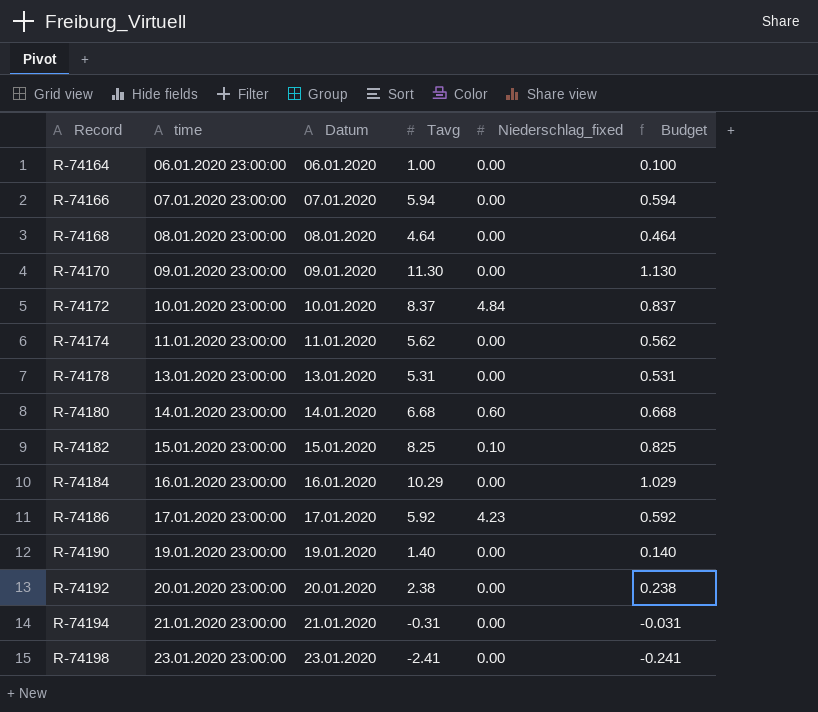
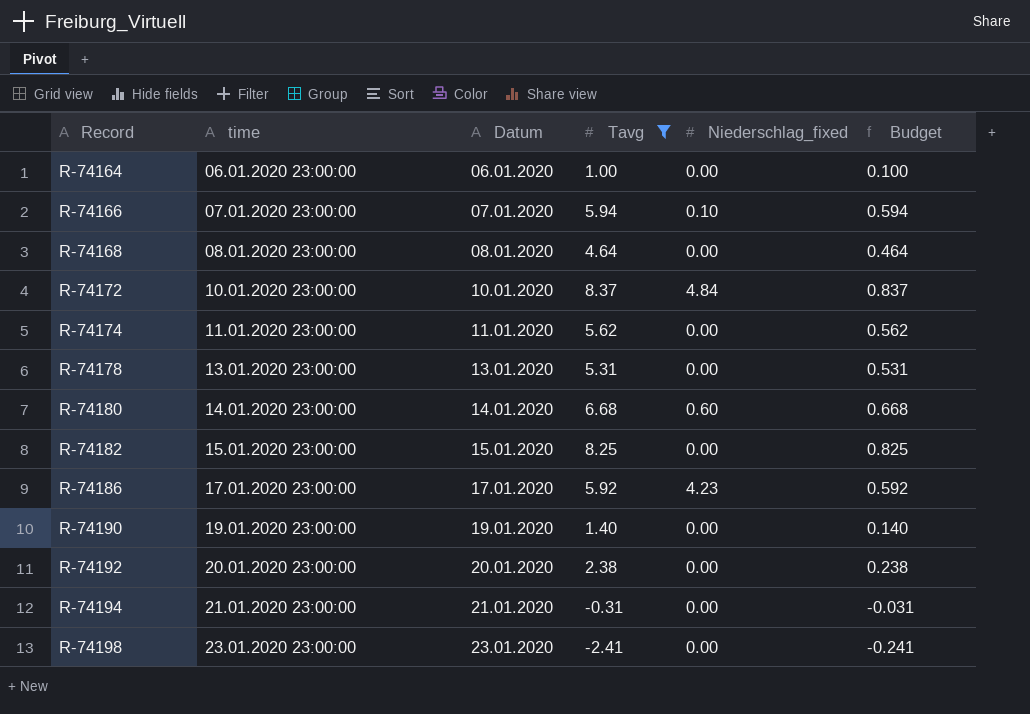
filter: none -> Tavg <= 8.37
R-74166 | Niederschlag_fixed: 0.00 -> 0.10
R-74182 | Niederschlag_fixed: 0.10 -> 0.00

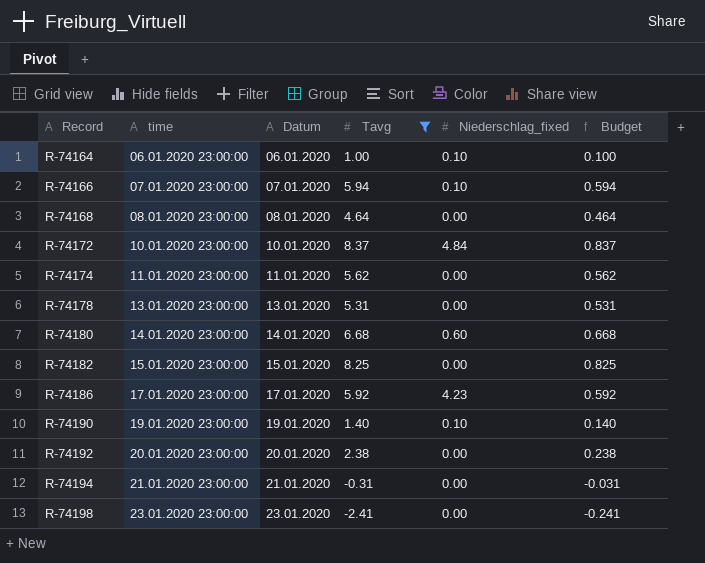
R-74164 | Niederschlag_fixed: 0.00 -> 0.10
R-74190 | Niederschlag_fixed: 0.00 -> 0.10

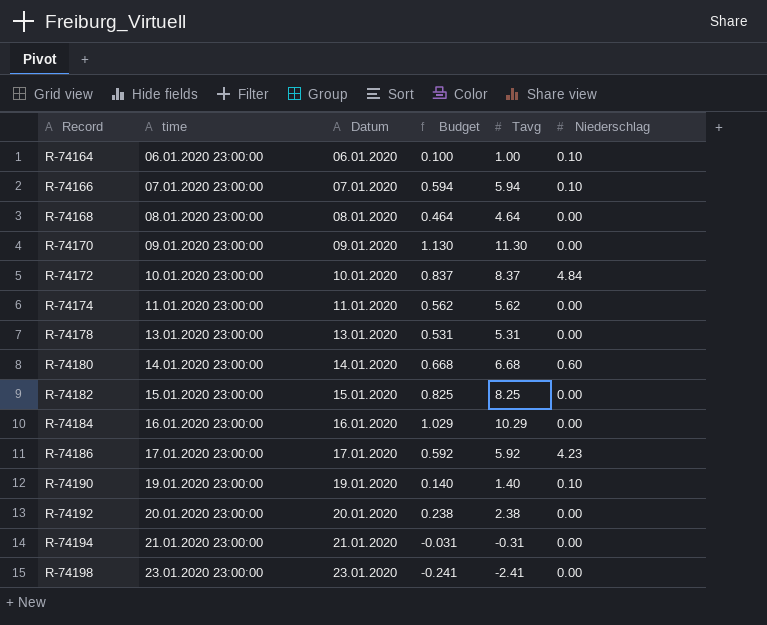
filter: Tavg <= 8.37 -> none
column Budget | position: 6 -> 4
column name: Niederschlag_fixed -> Niederschlag

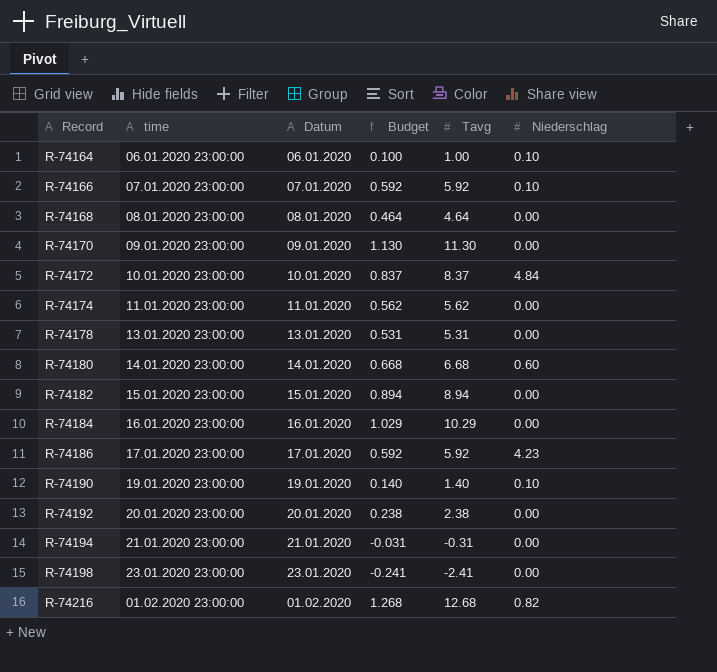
R-74166 | Budget: 0.594 -> 0.592
R-74166 | Tavg: 5.94 -> 5.92
R-74182 | Budget: 0.825 -> 0.894
R-74182 | Tavg: 8.25 -> 8.94
row R-74216: none -> 01.02.2020 23:00:00 | 01.02.2020 | 1.268 | 12.68 | 0.82

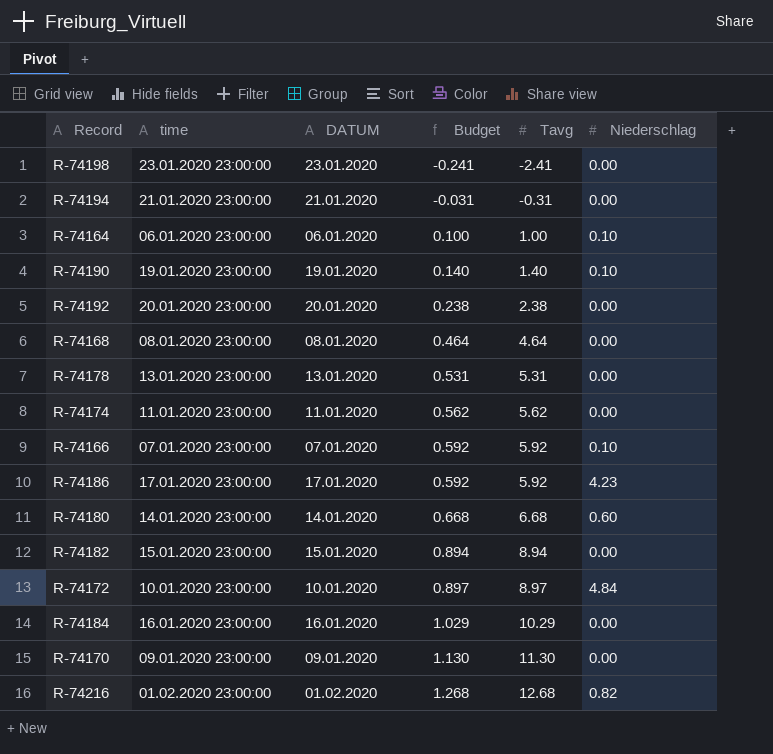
row order: Record ascending -> Budget ascending
column name: Datum -> DATUM
R-74172 | Budget: 0.837 -> 0.897
R-74172 | Tavg: 8.37 -> 8.97

